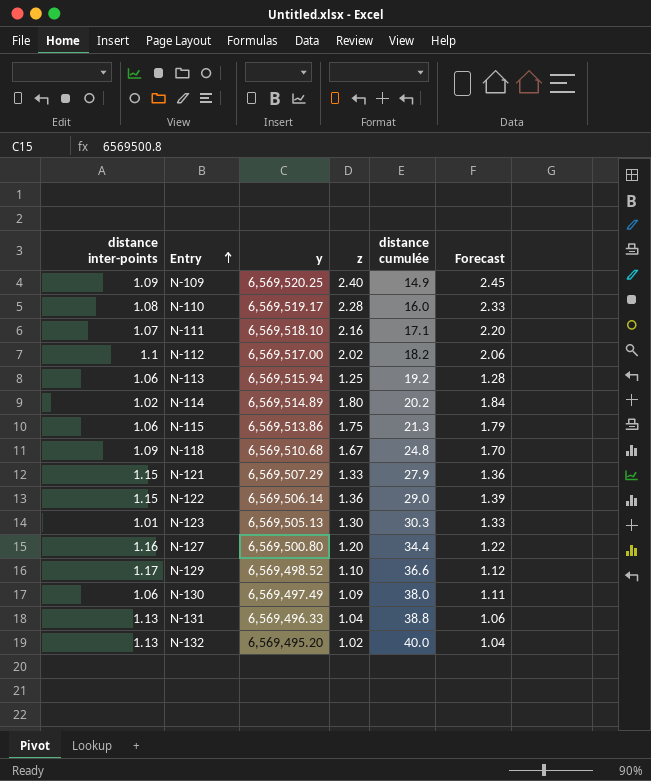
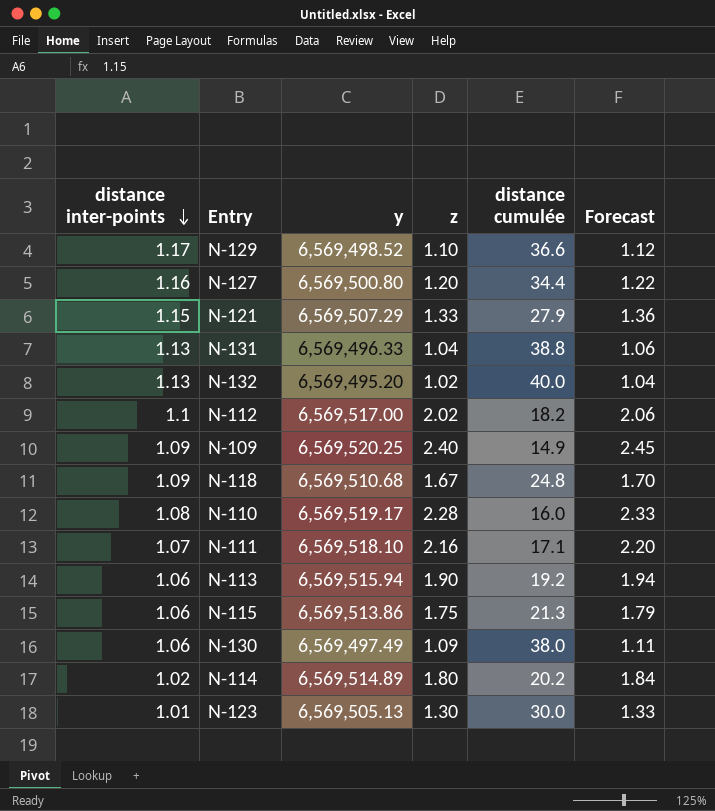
row order: Entry ascending -> distance inter-points descending
row N-122: 1.15 | 6,569,506.14 | 1.36 | 29.0 | 1.39 -> none
N-113 | z: 1.25 -> 1.90
N-113 | Forecast: 1.28 -> 1.94
N-123 | distance cumulée: 30.3 -> 30.0

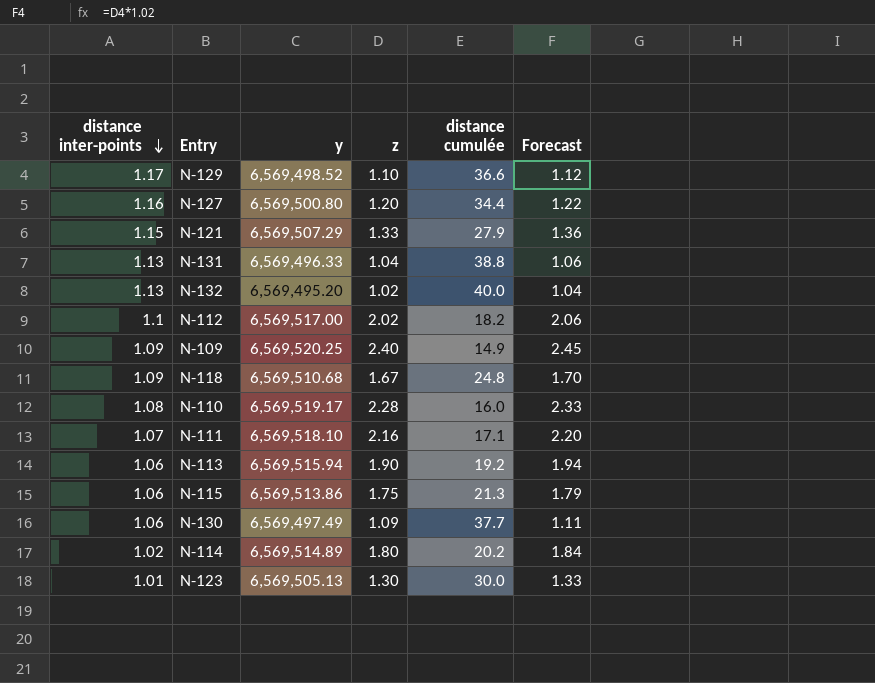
N-130 | distance cumulée: 38.0 -> 37.7

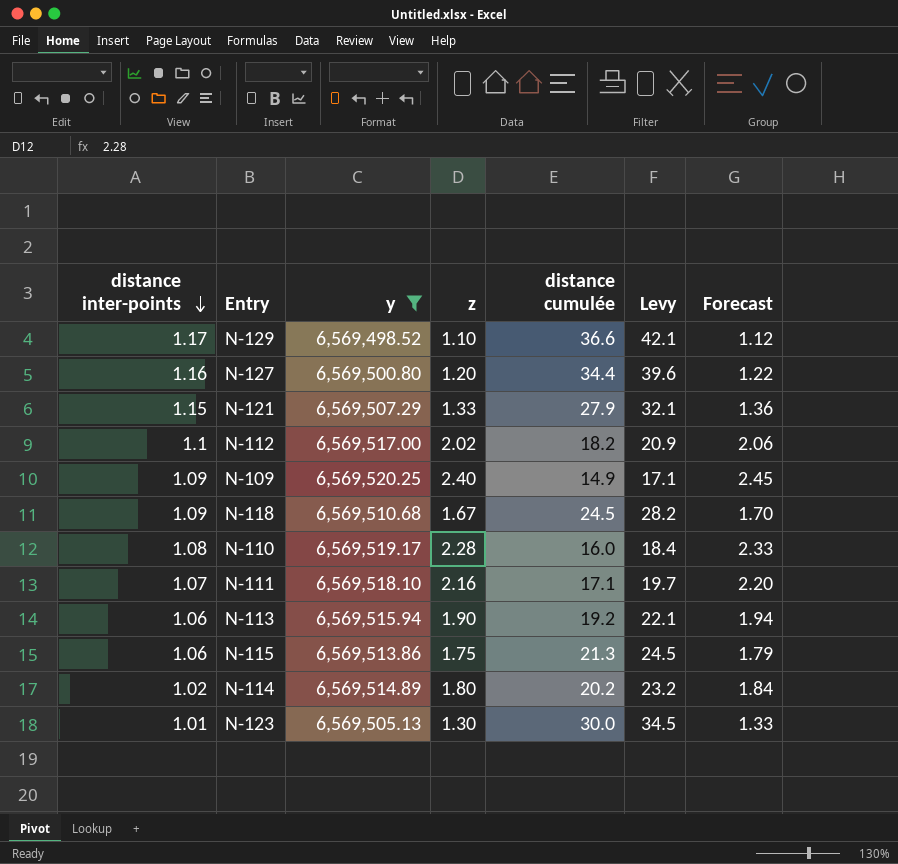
filter: none -> y >= 6,569,498.52
column Levy | formula: none -> [distance cumulée] * 1.15
N-118 | distance cumulée: 24.8 -> 24.5

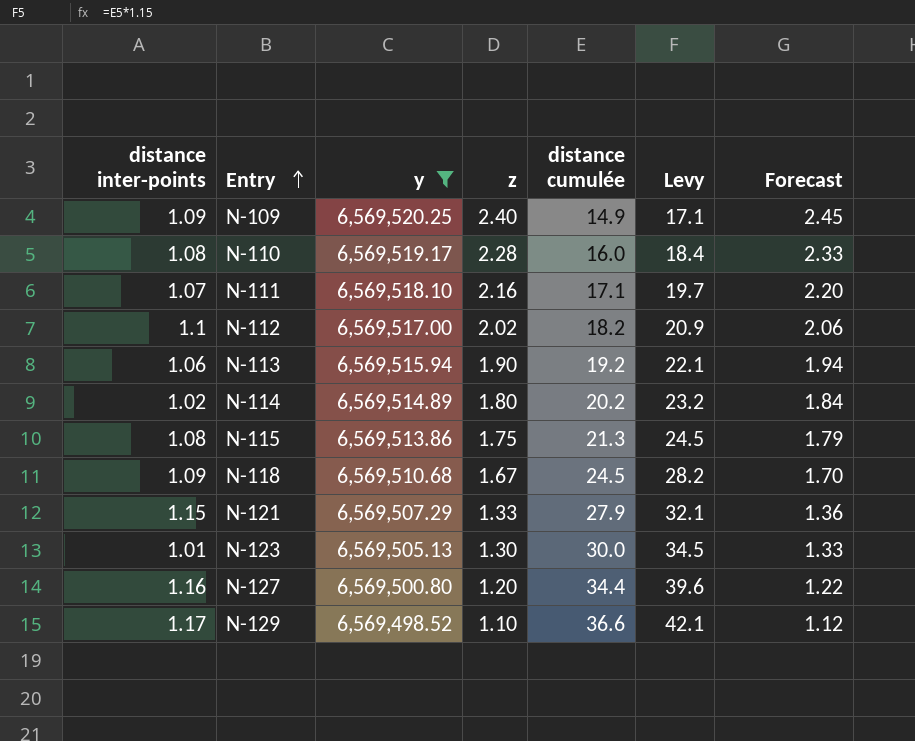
row order: distance inter-points descending -> Entry ascending
N-115 | distance inter-points: 1.06 -> 1.08

